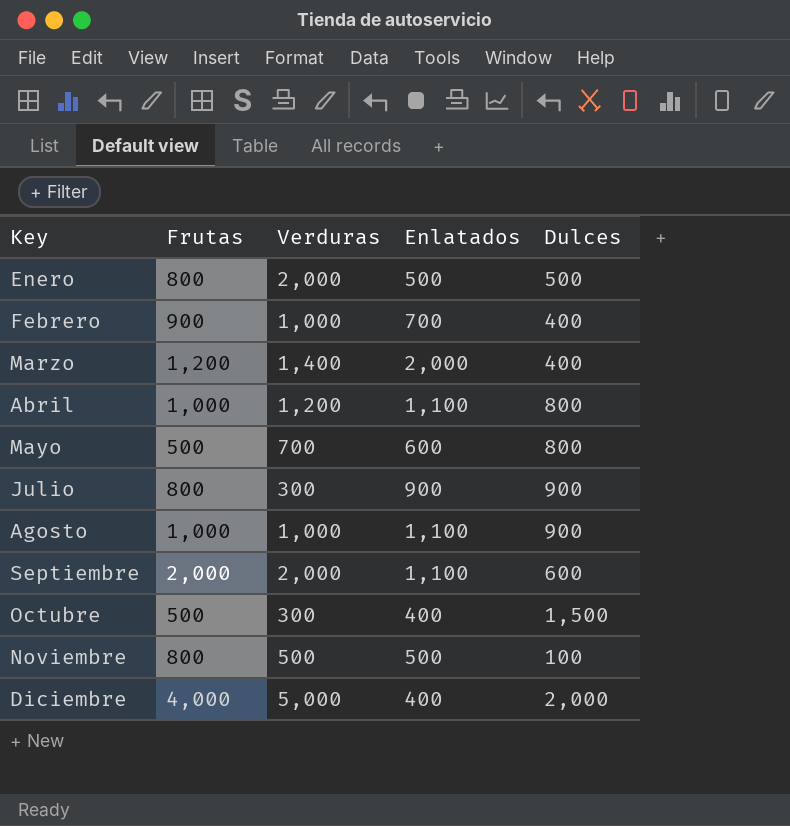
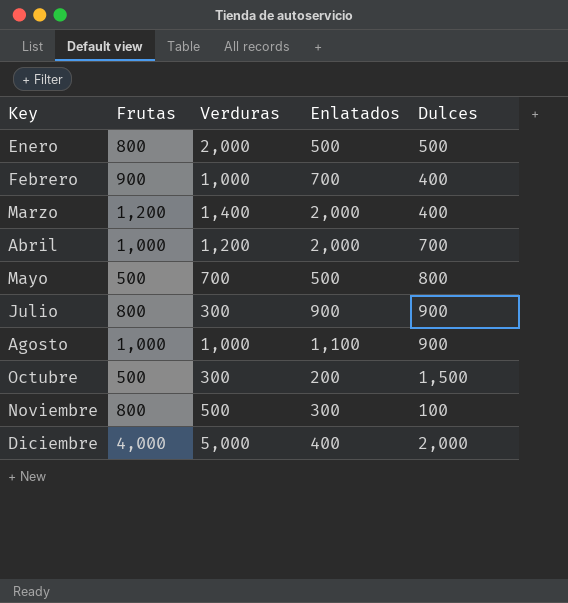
row Septiembre: 2,000 | 2,000 | 1,100 | 600 -> none
Abril | Enlatados: 1,100 -> 2,000
Abril | Dulces: 800 -> 700
Mayo | Enlatados: 600 -> 500
Octubre | Enlatados: 400 -> 200
Noviembre | Enlatados: 500 -> 300

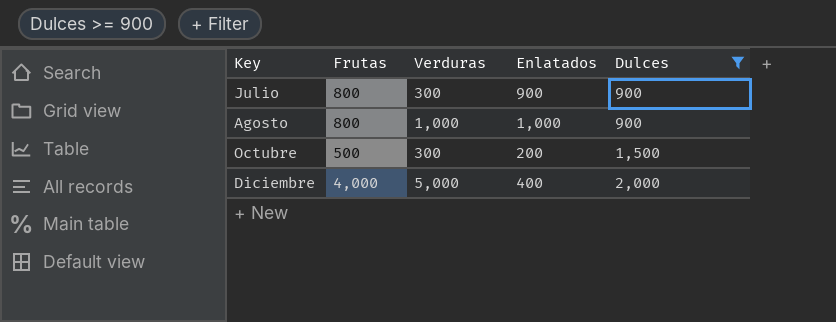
filter: none -> Dulces >= 900
Agosto | Frutas: 1,000 -> 800
Agosto | Enlatados: 1,100 -> 1,000

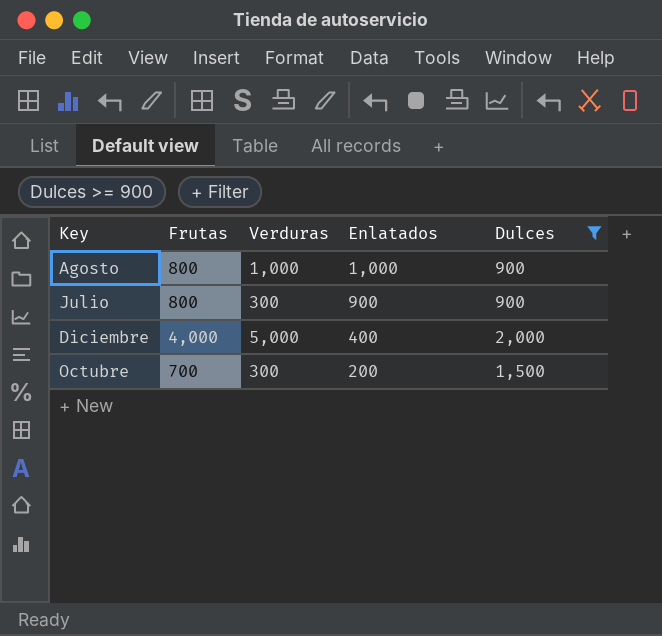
row order: Key ascending -> Enlatados descending
Octubre | Frutas: 500 -> 700

